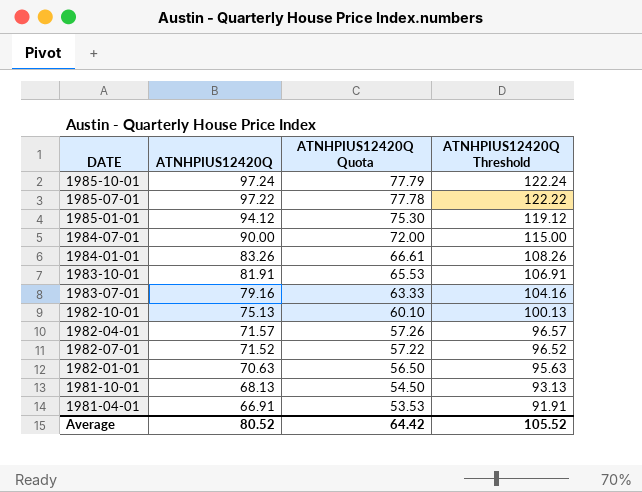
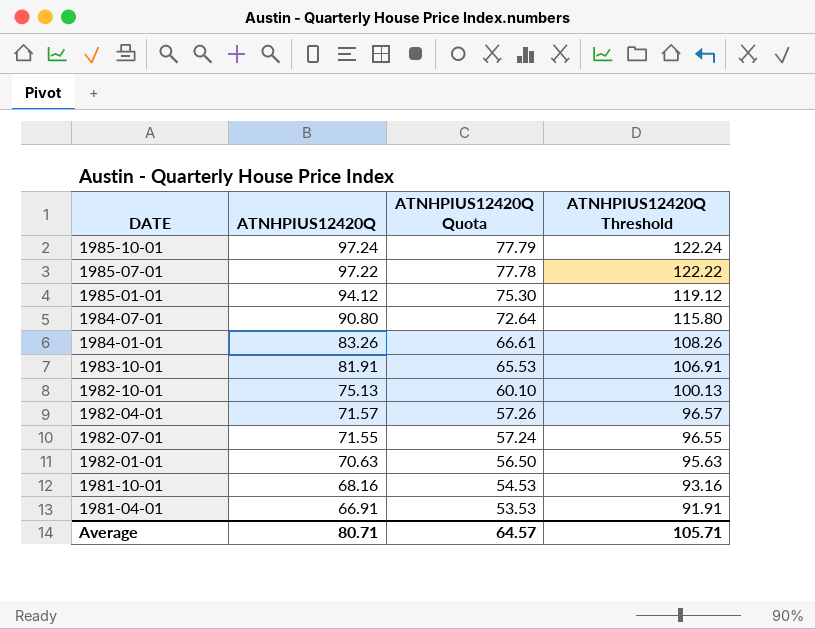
row 1983-07-01: 79.16 | 63.33 | 104.16 -> none
1984-07-01 | ATNHPIUS12420Q: 90.00 -> 90.80
1984-07-01 | ATNHPIUS12420Q Quota: 72.00 -> 72.64
1984-07-01 | ATNHPIUS12420Q Threshold: 115.00 -> 115.80
1982-07-01 | ATNHPIUS12420Q: 71.52 -> 71.55
1982-07-01 | ATNHPIUS12420Q Quota: 57.22 -> 57.24
1982-07-01 | ATNHPIUS12420Q Threshold: 96.52 -> 96.55
1981-10-01 | ATNHPIUS12420Q: 68.13 -> 68.16
1981-10-01 | ATNHPIUS12420Q Quota: 54.50 -> 54.53
1981-10-01 | ATNHPIUS12420Q Threshold: 93.13 -> 93.16
Average | ATNHPIUS12420Q: 80.52 -> 80.71
Average | ATNHPIUS12420Q Quota: 64.42 -> 64.57
Average | ATNHPIUS12420Q Threshold: 105.52 -> 105.71

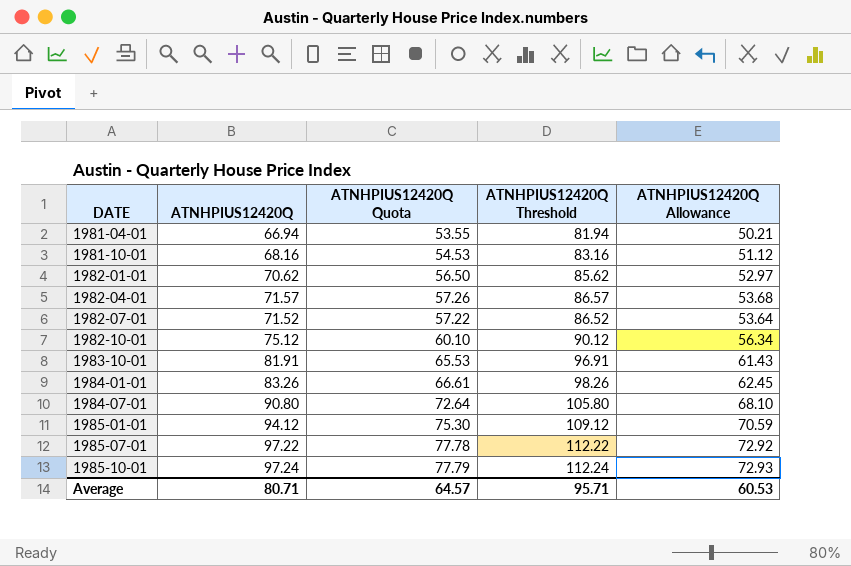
row order: ATNHPIUS12420Q descending -> DATE ascending
column ATNHPIUS12420Q Threshold | formula: [ATNHPIUS12420Q] + 25 -> [ATNHPIUS12420Q] + 15
column ATNHPIUS12420Q Allowance | formula: none -> [ATNHPIUS12420Q] * 0.75
1981-04-01 | ATNHPIUS12420Q: 66.91 -> 66.94
1981-04-01 | ATNHPIUS12420Q Quota: 53.53 -> 53.55
1982-01-01 | ATNHPIUS12420Q: 70.63 -> 70.62
1982-07-01 | ATNHPIUS12420Q: 71.55 -> 71.52
1982-07-01 | ATNHPIUS12420Q Quota: 57.24 -> 57.22
1982-10-01 | ATNHPIUS12420Q: 75.13 -> 75.12
Average | ATNHPIUS12420Q Threshold: 105.71 -> 95.71

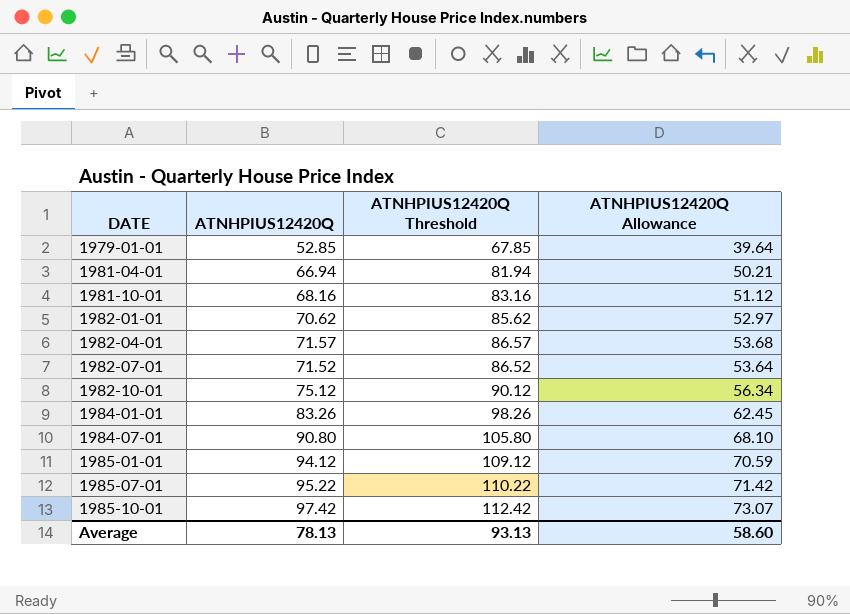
column ATNHPIUS12420Q Quota | formula: [ATNHPIUS12420Q] * 0.8 -> none
row 1983-10-01: 81.91 | 65.53 | 96.91 | 61.43 -> none
row 1979-01-01: none -> 52.85 | 67.85 | 39.64
1985-07-01 | ATNHPIUS12420Q: 97.22 -> 95.22
1985-07-01 | ATNHPIUS12420Q Threshold: 112.22 -> 110.22
1985-07-01 | ATNHPIUS12420Q Allowance: 72.92 -> 71.42
1985-10-01 | ATNHPIUS12420Q: 97.24 -> 97.42
1985-10-01 | ATNHPIUS12420Q Threshold: 112.24 -> 112.42
1985-10-01 | ATNHPIUS12420Q Allowance: 72.93 -> 73.07
Average | ATNHPIUS12420Q: 80.71 -> 78.13
Average | ATNHPIUS12420Q Threshold: 95.71 -> 93.13
Average | ATNHPIUS12420Q Allowance: 60.53 -> 58.60

